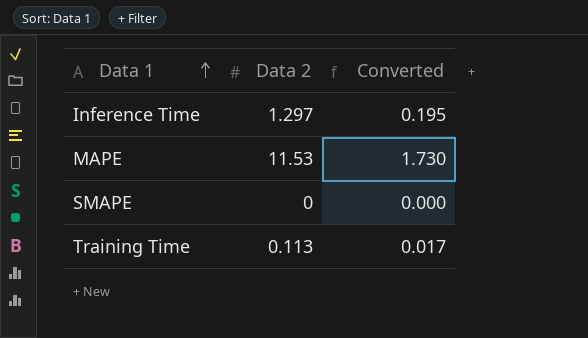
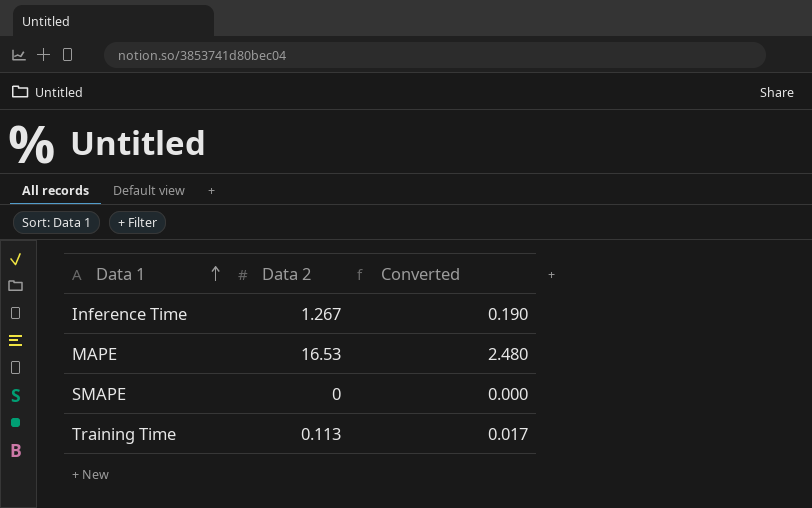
Inference Time | Data 2: 1.297 -> 1.267
Inference Time | Converted: 0.195 -> 0.190
MAPE | Data 2: 11.53 -> 16.53
MAPE | Converted: 1.730 -> 2.480

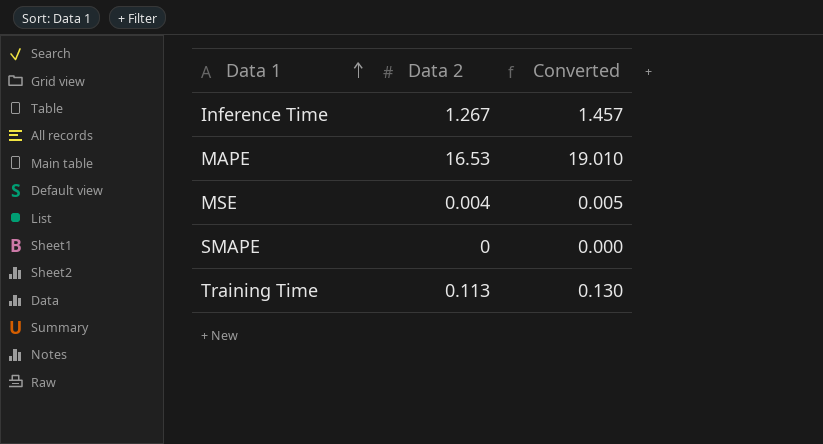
column Converted | formula: [Data 2] * 0.15 -> [Data 2] * 1.15
row MSE: none -> 0.004 | 0.005

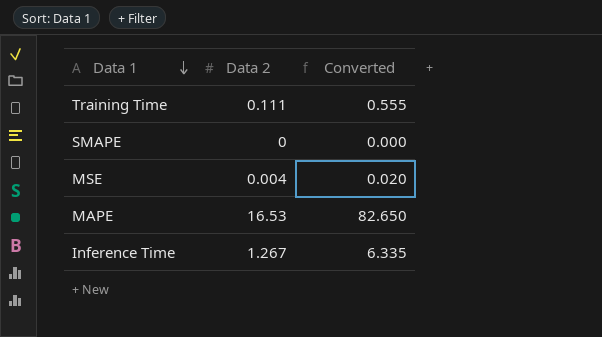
row order: Data 1 ascending -> Data 1 descending
column Converted | formula: [Data 2] * 1.15 -> [Data 2] * 5
Training Time | Data 2: 0.113 -> 0.111

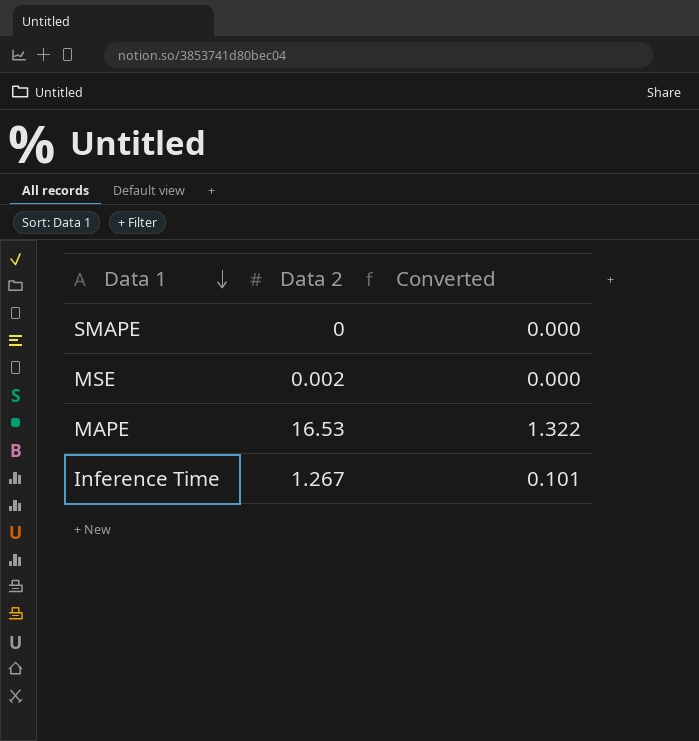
column Converted | formula: [Data 2] * 5 -> [Data 2] * 0.08
row Training Time: 0.111 | 0.555 -> none
MSE | Data 2: 0.004 -> 0.002

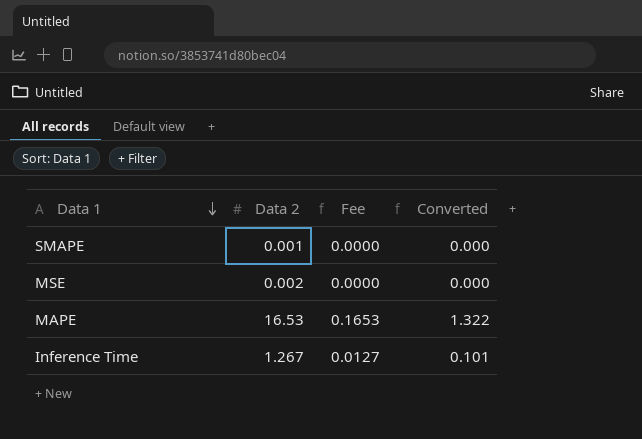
column Fee | formula: none -> [Data 2] * 0.01
SMAPE | Data 2: 0 -> 0.001

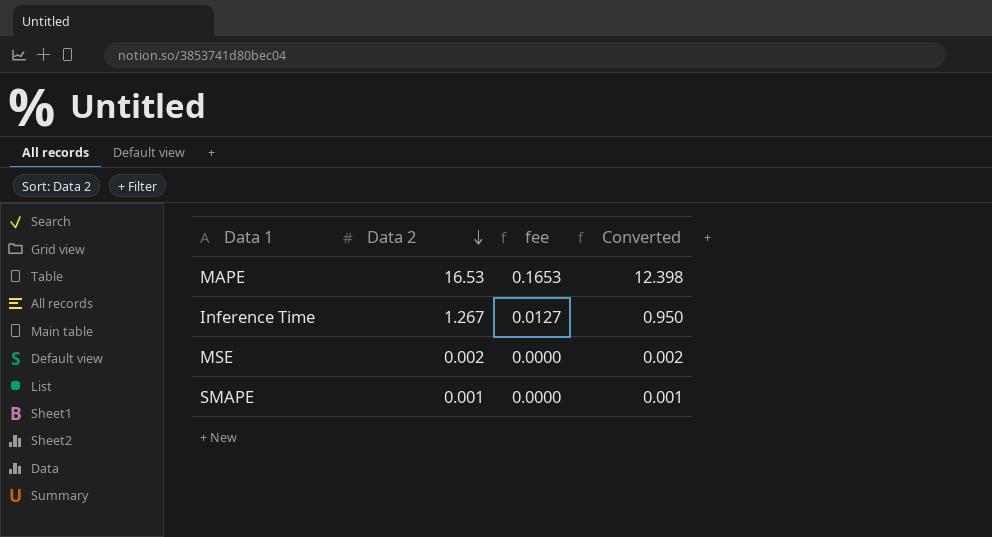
row order: Data 1 descending -> Data 2 descending
column name: Fee -> fee
column Converted | formula: [Data 2] * 0.08 -> [Data 2] * 0.75

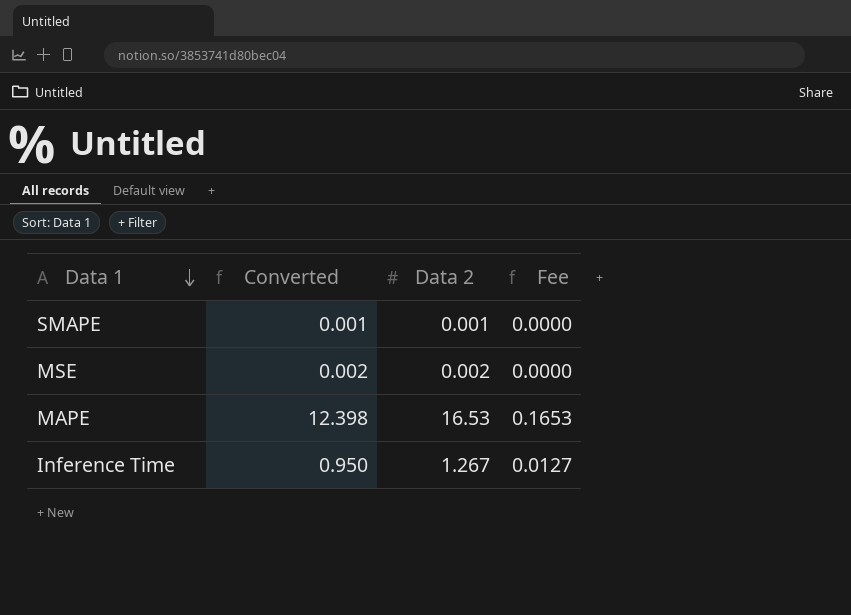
row order: Data 2 descending -> Data 1 descending
column Converted | position: 4 -> 2
column name: fee -> Fee

